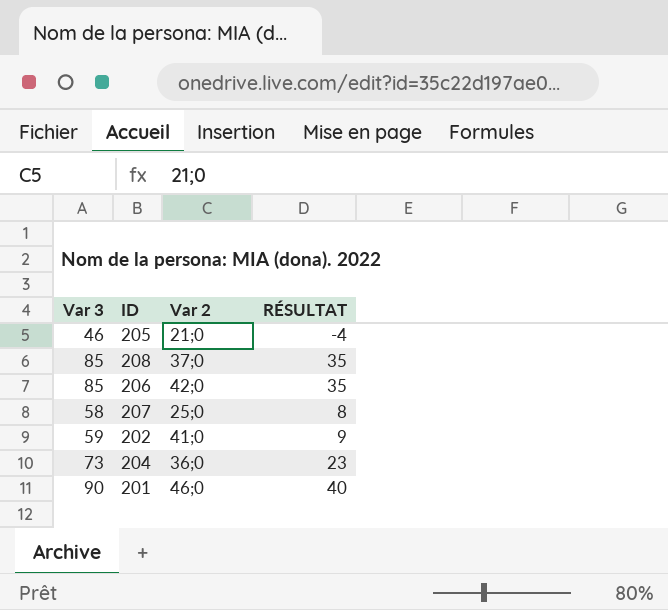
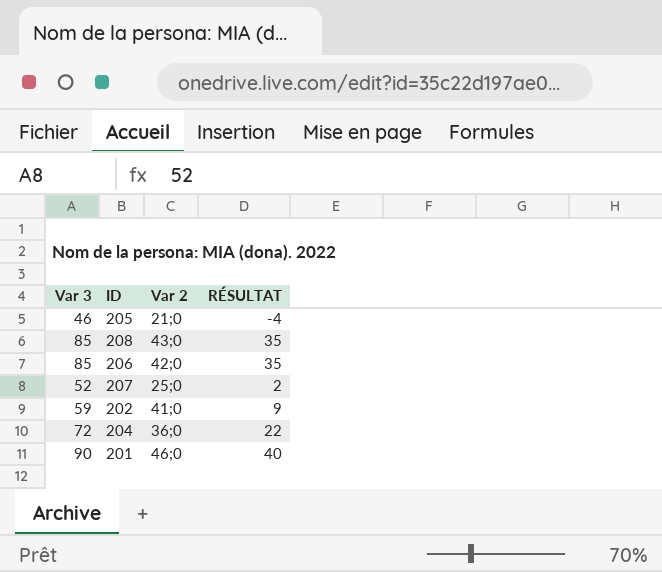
208 | Var 2: 37;0 -> 43;0
207 | Var 3: 58 -> 52
207 | RÉSULTAT: 8 -> 2
204 | Var 3: 73 -> 72
204 | RÉSULTAT: 23 -> 22

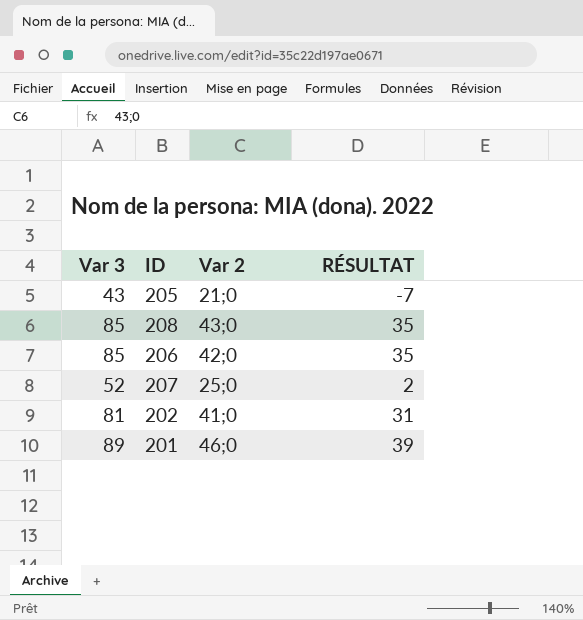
row 204: 72 | 36;0 | 22 -> none
205 | Var 3: 46 -> 43
205 | RÉSULTAT: -4 -> -7
202 | Var 3: 59 -> 81
202 | RÉSULTAT: 9 -> 31
201 | Var 3: 90 -> 89
201 | RÉSULTAT: 40 -> 39

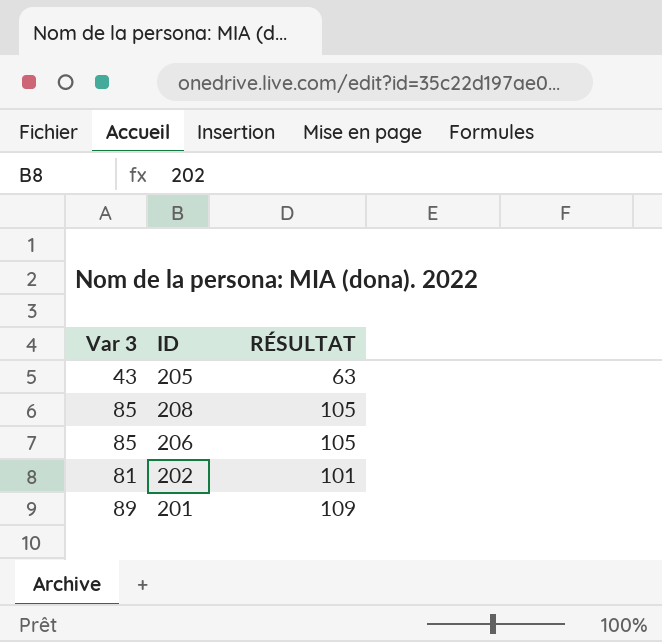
column Var 2 | position: 3 -> none
column RÉSULTAT | formula: [Var 3] - 50 -> [Var 3] + 20
row 207: 52 | 25;0 | 2 -> none

